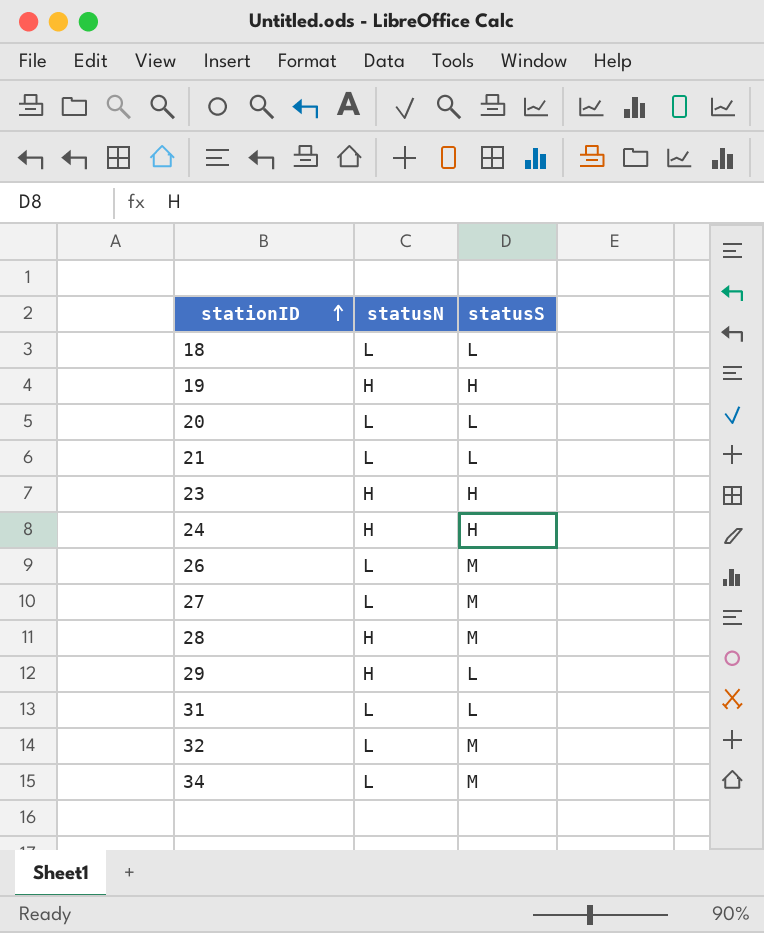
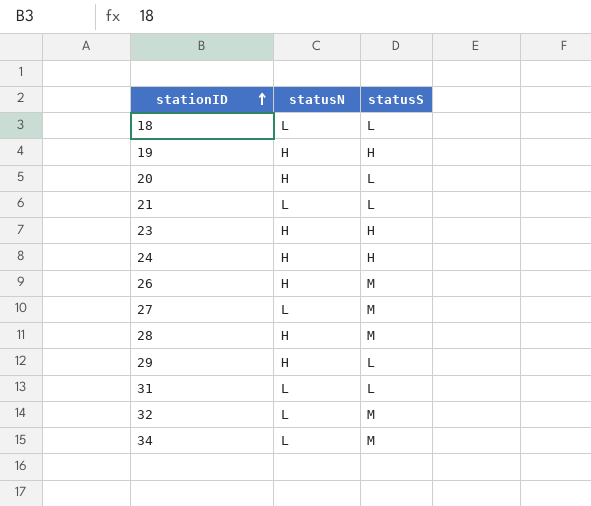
20 | statusN: L -> H
26 | statusN: L -> H

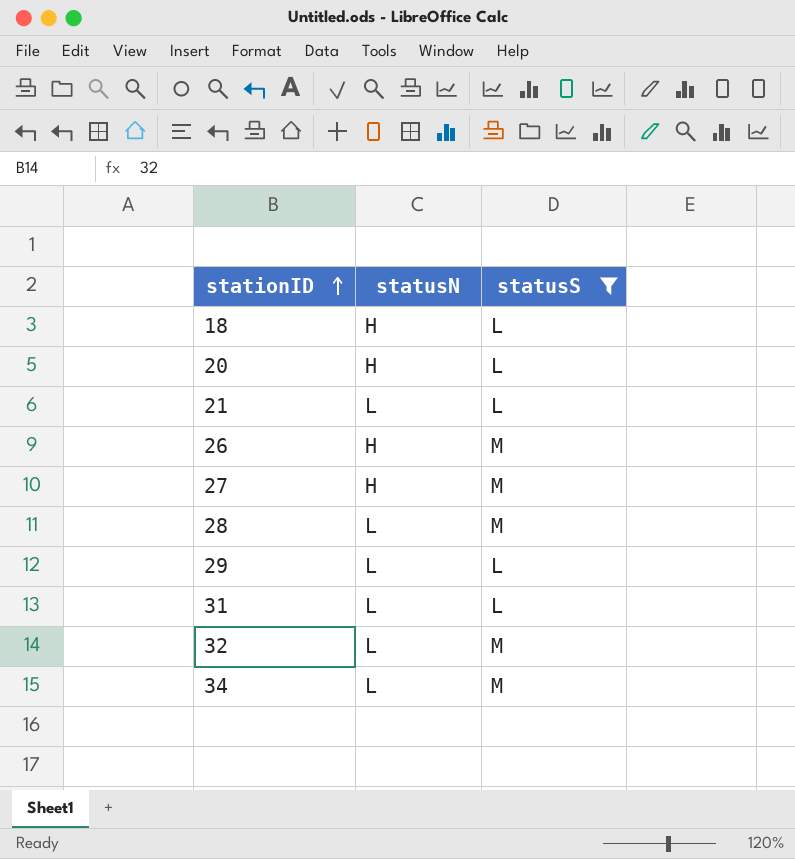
filter: none -> statusS != H
18 | statusN: L -> H
27 | statusN: L -> H
28 | statusN: H -> L
29 | statusN: H -> L

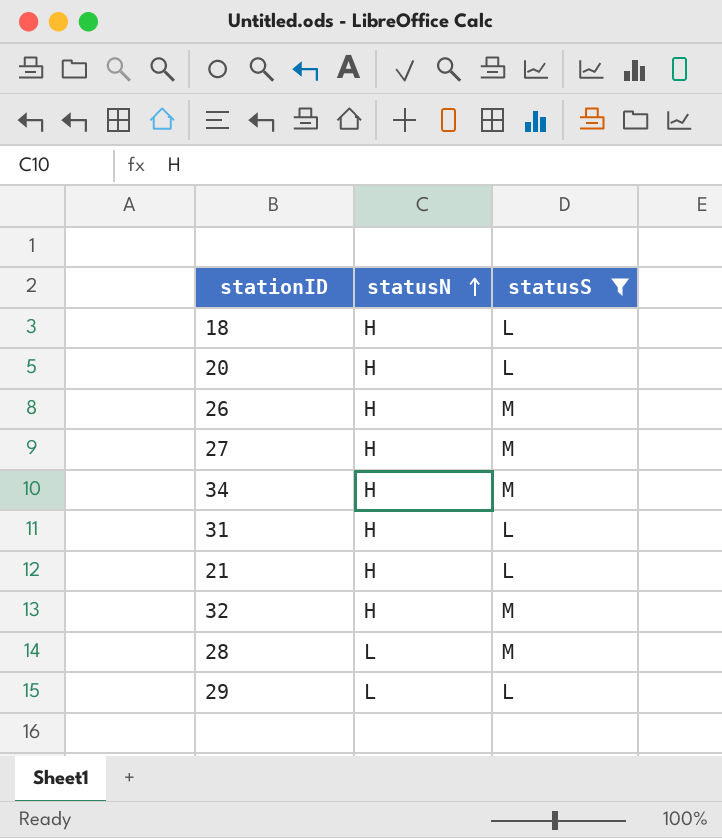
row order: stationID ascending -> statusN ascending
34 | statusN: L -> H
31 | statusN: L -> H
21 | statusN: L -> H
32 | statusN: L -> H

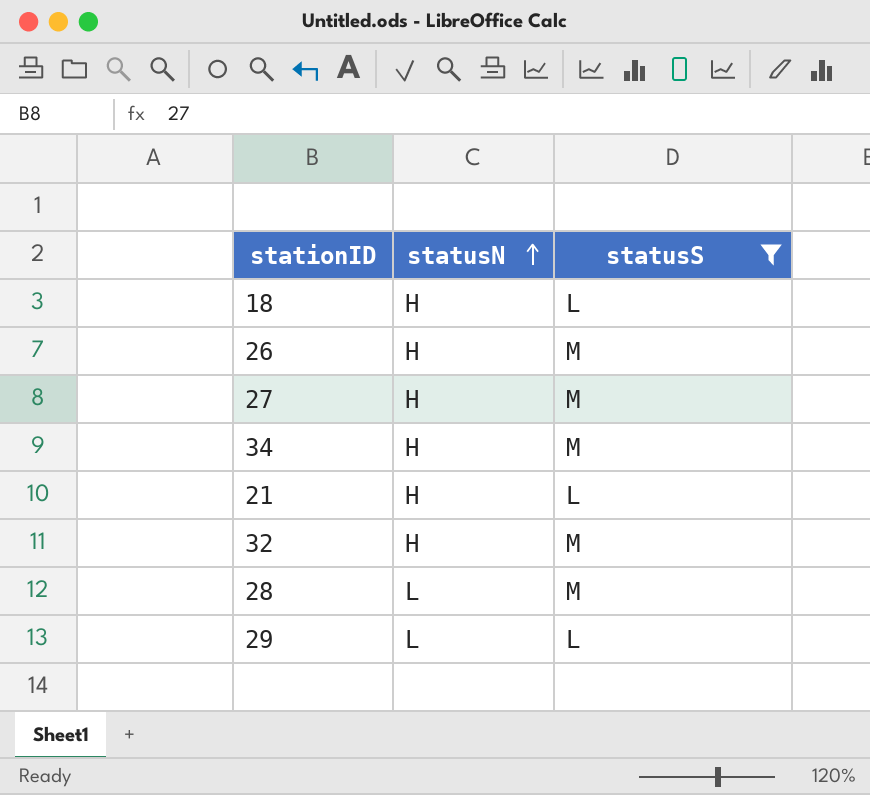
row 20: H | L -> none
row 31: H | L -> none

